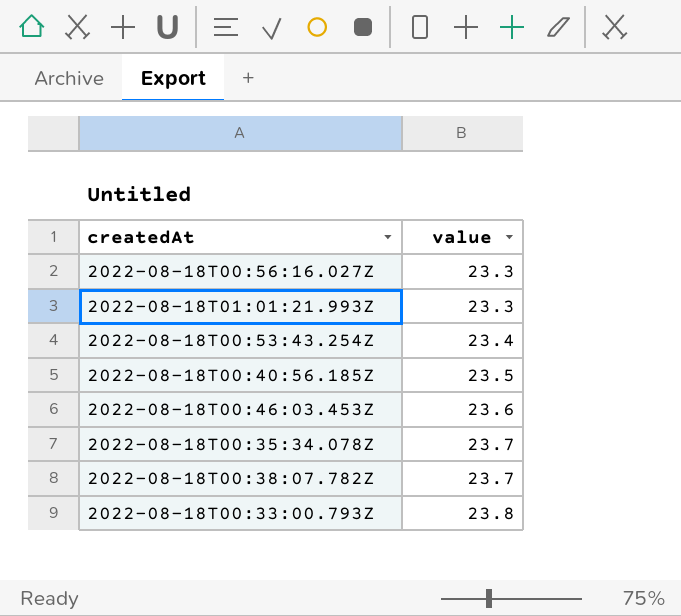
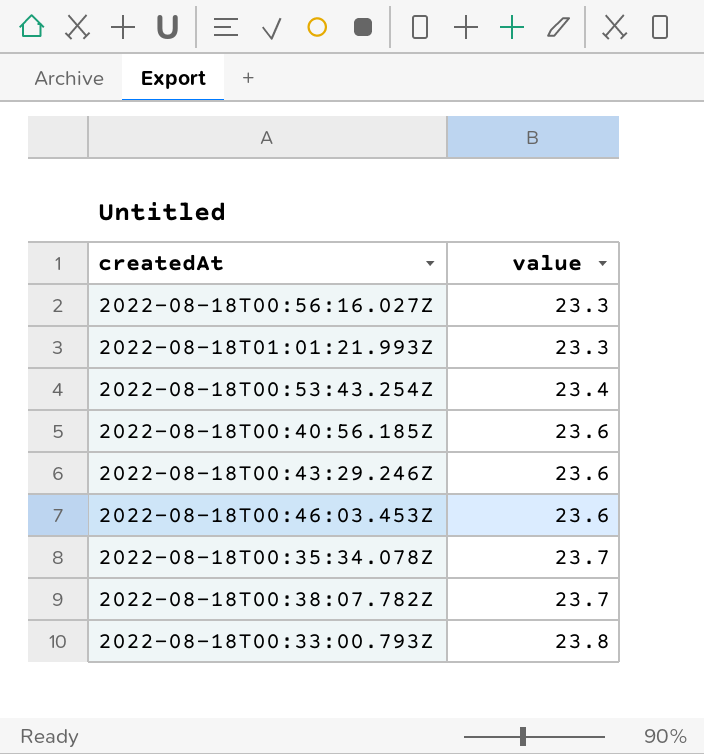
2022-08-18T00:40:56.185Z | value: 23.5 -> 23.6
row 2022-08-18T00:43:29.246Z: none -> 23.6

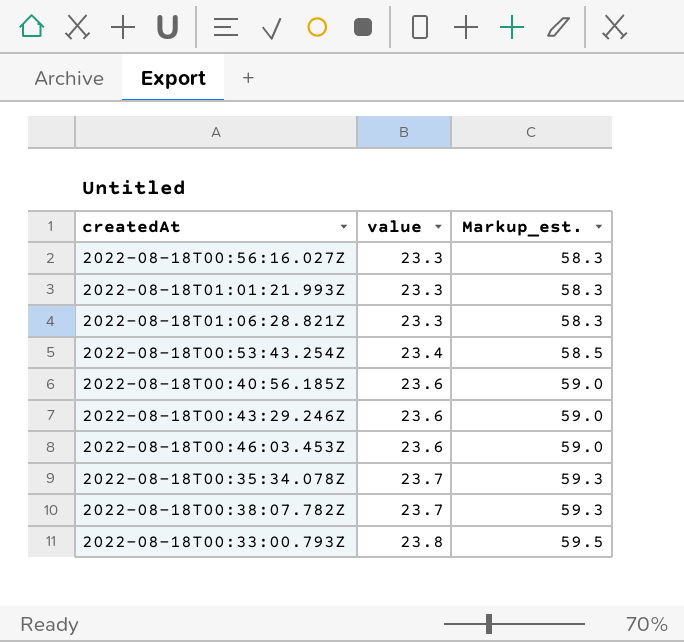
column Markup_est. | formula: none -> [value] * 2.5
row 2022-08-18T01:06:28.821Z: none -> 23.3 | 58.3

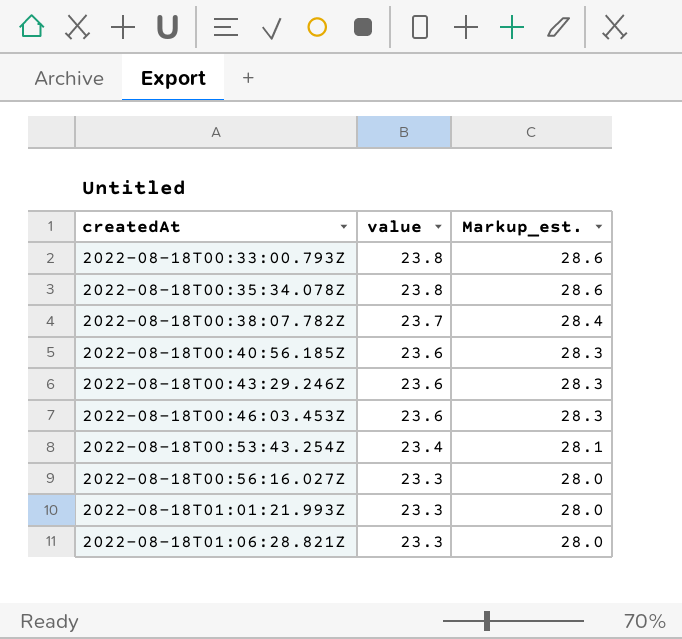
row order: value ascending -> createdAt ascending
column Markup_est. | formula: [value] * 2.5 -> [value] * 1.2
2022-08-18T00:35:34.078Z | value: 23.7 -> 23.8

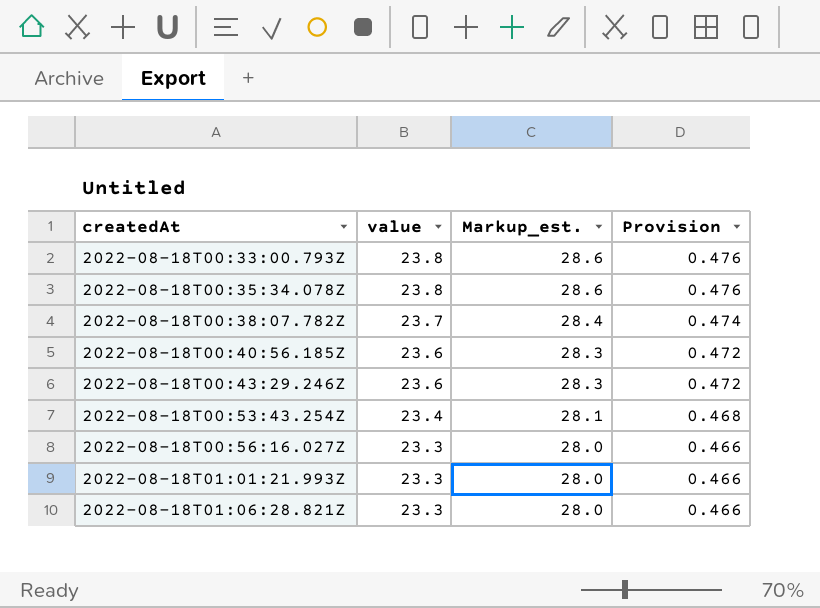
column Provision | formula: none -> [value] * 0.02
row 2022-08-18T00:46:03.453Z: 23.6 | 28.3 -> none

